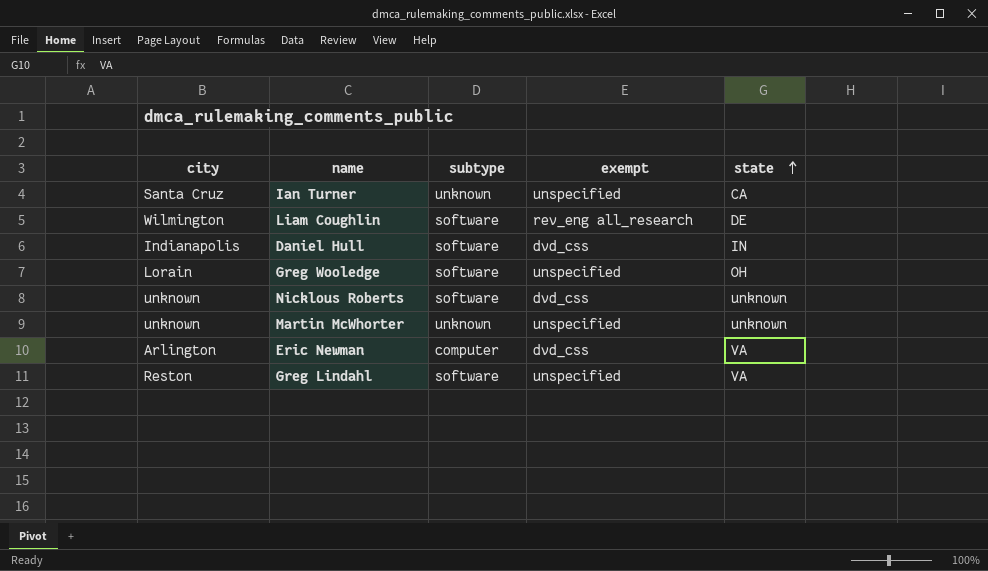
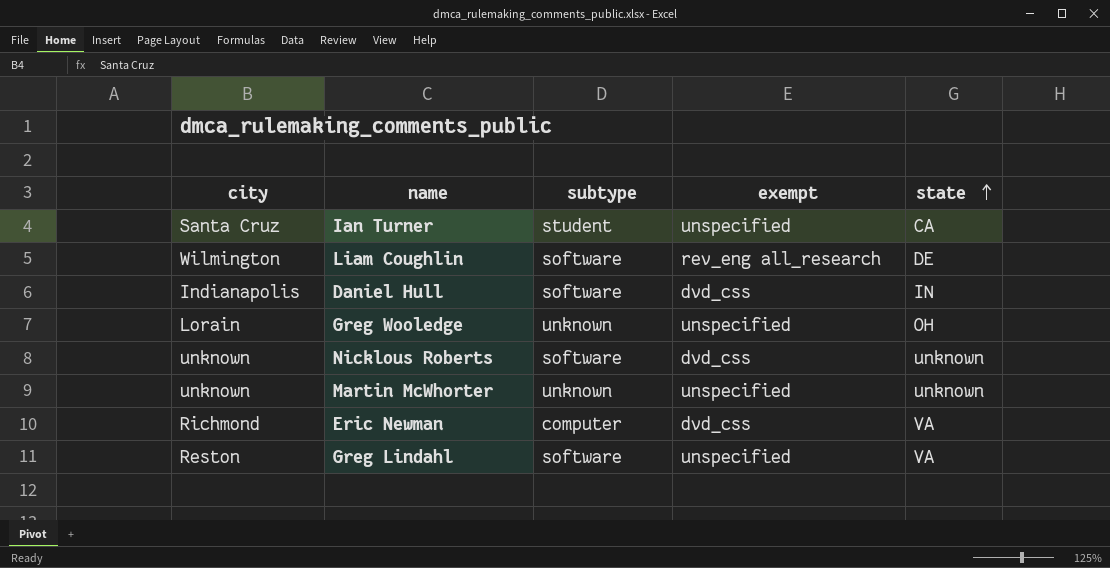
Ian Turner | subtype: unknown -> student
Greg Wooledge | subtype: software -> unknown
Eric Newman | city: Arlington -> Richmond

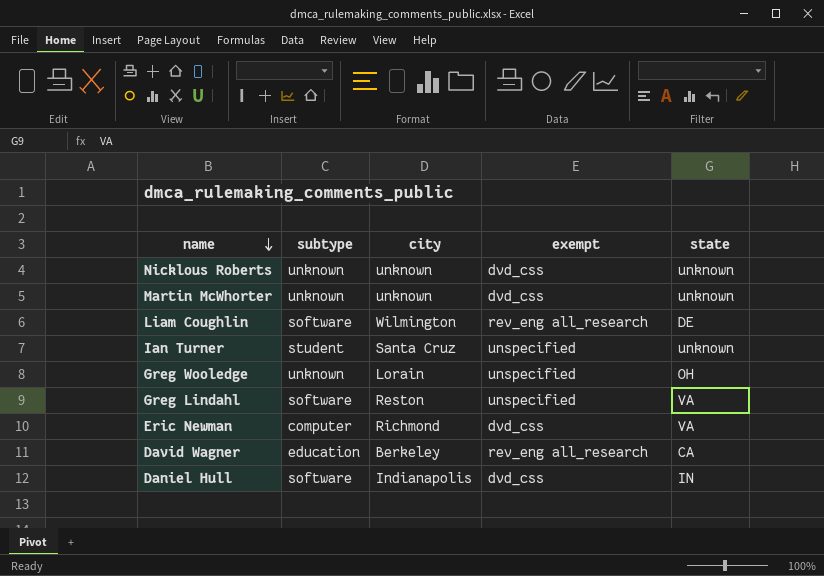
row order: state ascending -> name descending
column city | position: 1 -> 3
Nicklous Roberts | subtype: software -> unknown
Martin McWhorter | exempt: unspecified -> dvd_css
Ian Turner | state: CA -> unknown
row David Wagner: none -> education | Berkeley | rev_eng all_research | CA

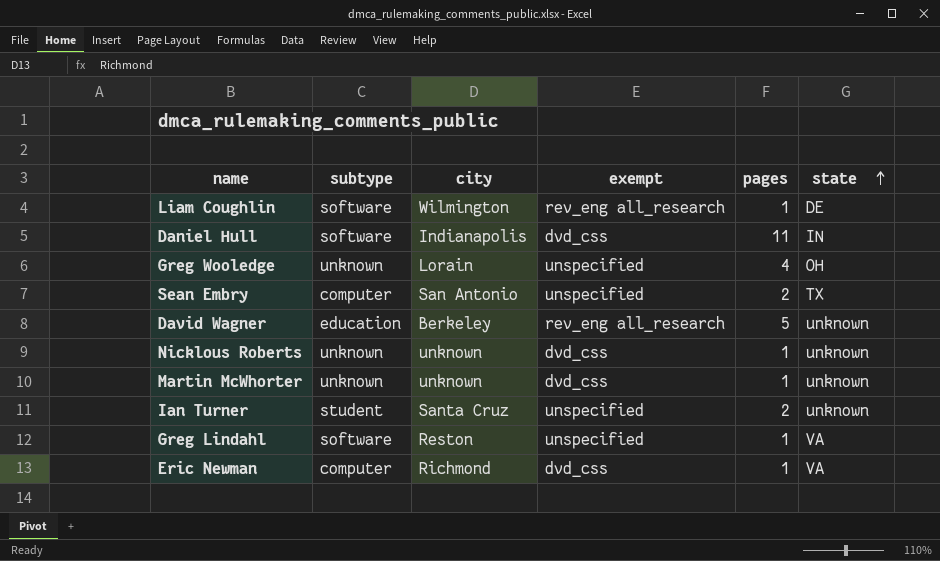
row order: name descending -> state ascending
column pages | position: none -> 5
row Sean Embry: none -> computer | San Antonio | unspecified | 2 | TX
David Wagner | state: CA -> unknown

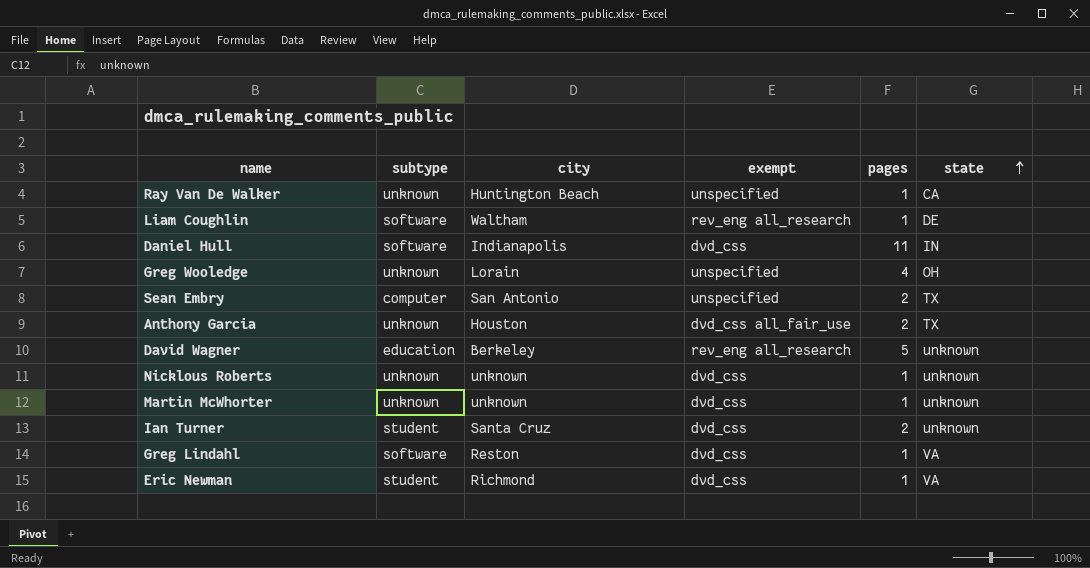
row Ray Van De Walker: none -> unknown | Huntington Beach | unspecified | 1 | CA
Liam Coughlin | city: Wilmington -> Waltham
row Anthony Garcia: none -> unknown | Houston | dvd_css all_fair_use | 2 | TX
Ian Turner | exempt: unspecified -> dvd_css
Greg Lindahl | exempt: unspecified -> dvd_css
Eric Newman | subtype: computer -> student

